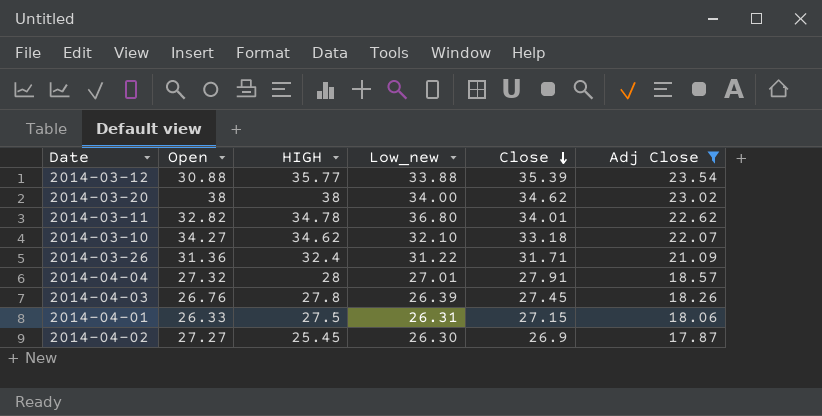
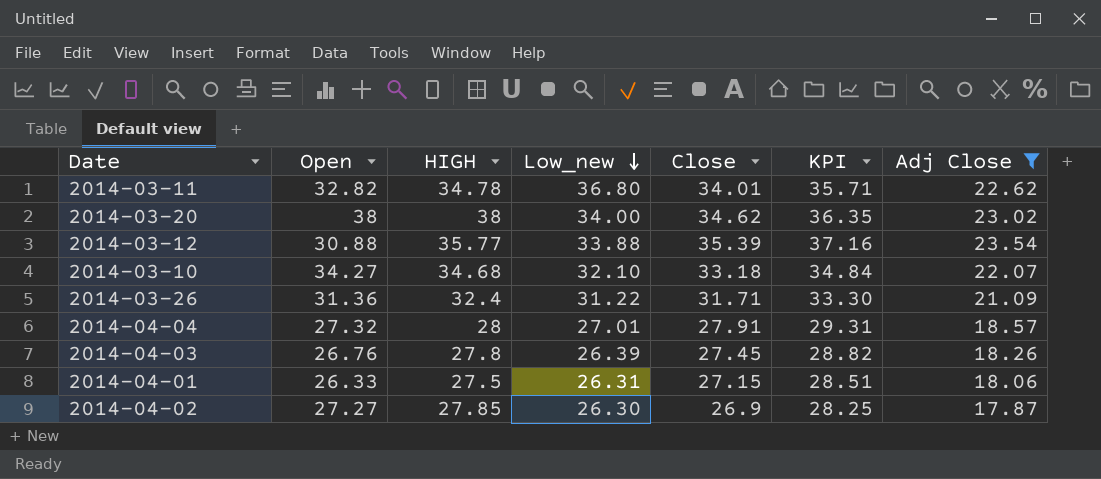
row order: Close descending -> Low_new descending
column KPI | formula: none -> [Close] * 1.05
2014-03-10 | HIGH: 34.62 -> 34.68
2014-04-02 | HIGH: 25.45 -> 27.85

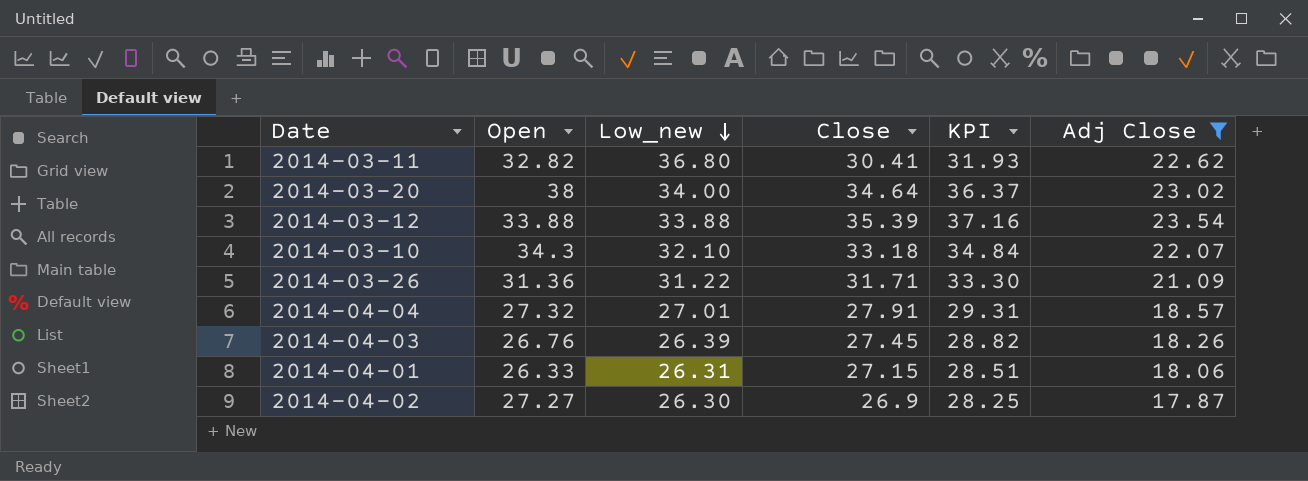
column HIGH | position: 3 -> none
2014-03-11 | Close: 34.01 -> 30.41
2014-03-11 | KPI: 35.71 -> 31.93
2014-03-20 | Close: 34.62 -> 34.64
2014-03-20 | KPI: 36.35 -> 36.37
2014-03-12 | Open: 30.88 -> 33.88
2014-03-10 | Open: 34.27 -> 34.3

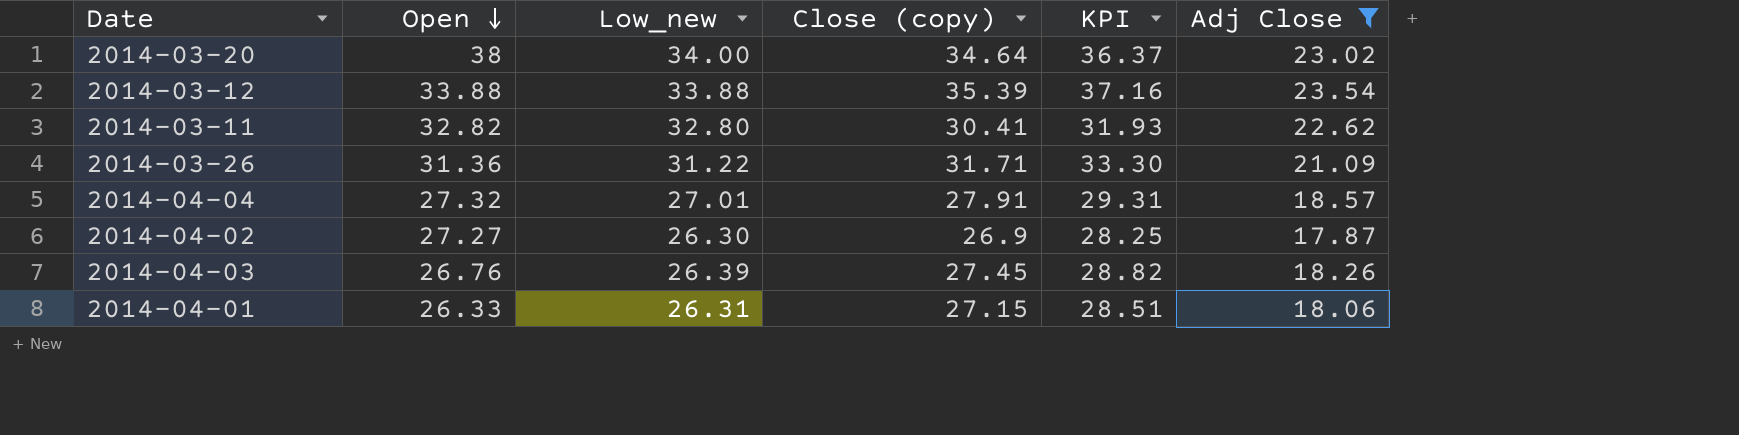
row order: Low_new descending -> Open descending
column name: Close -> Close (copy)
row 2014-03-10: 34.3 | 32.10 | 33.18 | 34.84 | 22.07 -> none
2014-03-11 | Low_new: 36.80 -> 32.80

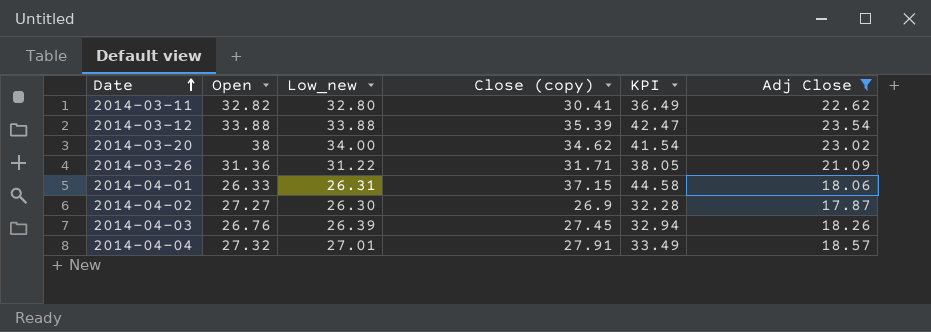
row order: Open descending -> Date ascending
column KPI | formula: [Close (copy)] * 1.05 -> [Close (copy)] * 1.2
2014-03-20 | Close (copy): 34.64 -> 34.62
2014-04-01 | Close (copy): 27.15 -> 37.15

